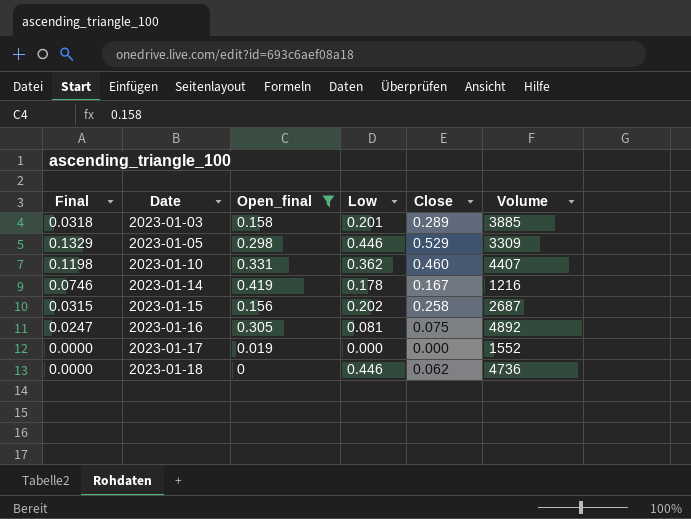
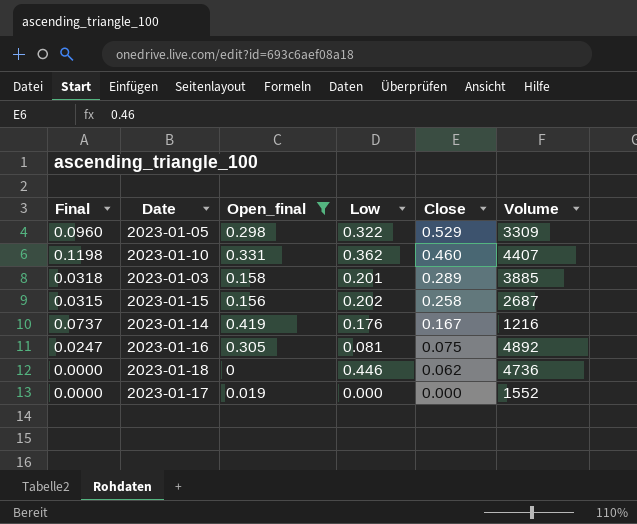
row order: Date ascending -> Close descending
2023-01-05 | Final: 0.1329 -> 0.0960
2023-01-05 | Low: 0.446 -> 0.322
2023-01-14 | Final: 0.0746 -> 0.0737
2023-01-14 | Low: 0.178 -> 0.176

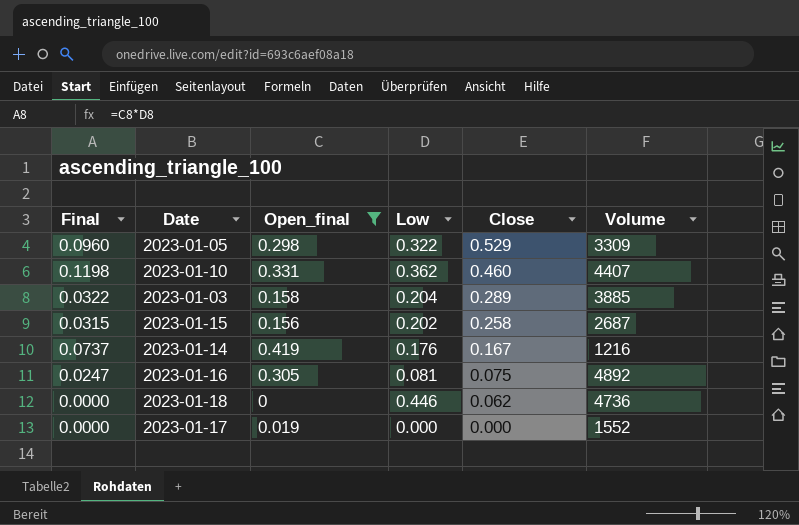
2023-01-03 | Final: 0.0318 -> 0.0322
2023-01-03 | Low: 0.201 -> 0.204

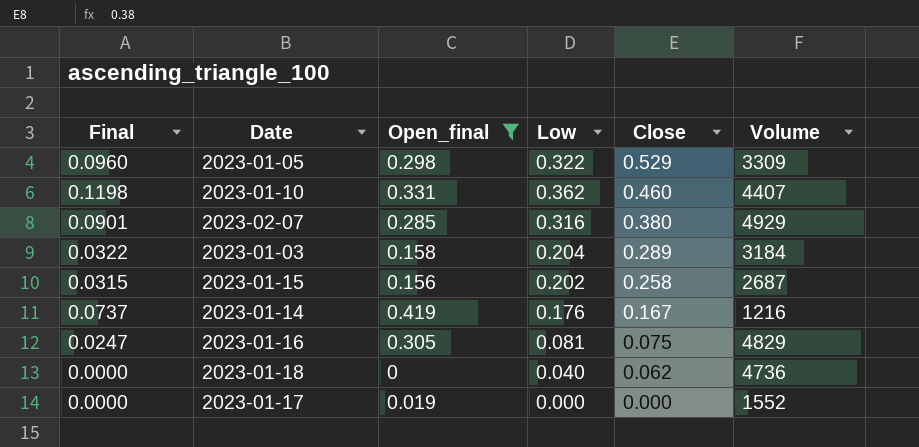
row 2023-02-07: none -> 0.0901 | 0.285 | 0.316 | 0.380 | 4929
2023-01-03 | Volume: 3885 -> 3184
2023-01-16 | Volume: 4892 -> 4829
2023-01-18 | Low: 0.446 -> 0.040

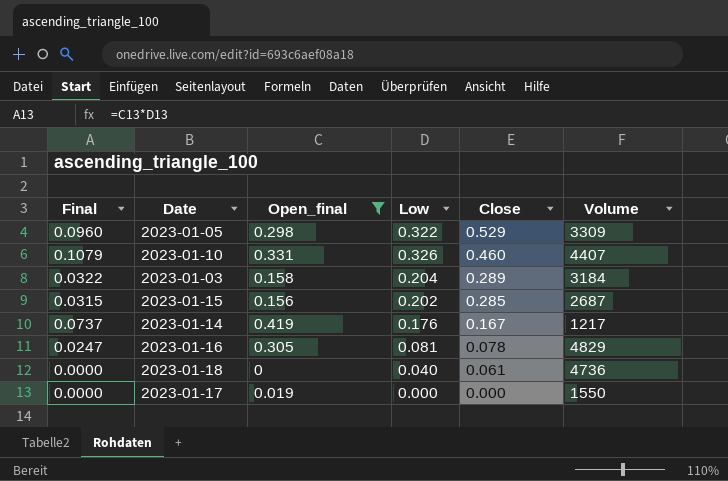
row 2023-02-07: 0.0901 | 0.285 | 0.316 | 0.380 | 4929 -> none
2023-01-10 | Final: 0.1198 -> 0.1079
2023-01-10 | Low: 0.362 -> 0.326
2023-01-15 | Close: 0.258 -> 0.285
2023-01-14 | Volume: 1216 -> 1217
2023-01-16 | Close: 0.075 -> 0.078
2023-01-18 | Close: 0.062 -> 0.061
2023-01-17 | Volume: 1552 -> 1550

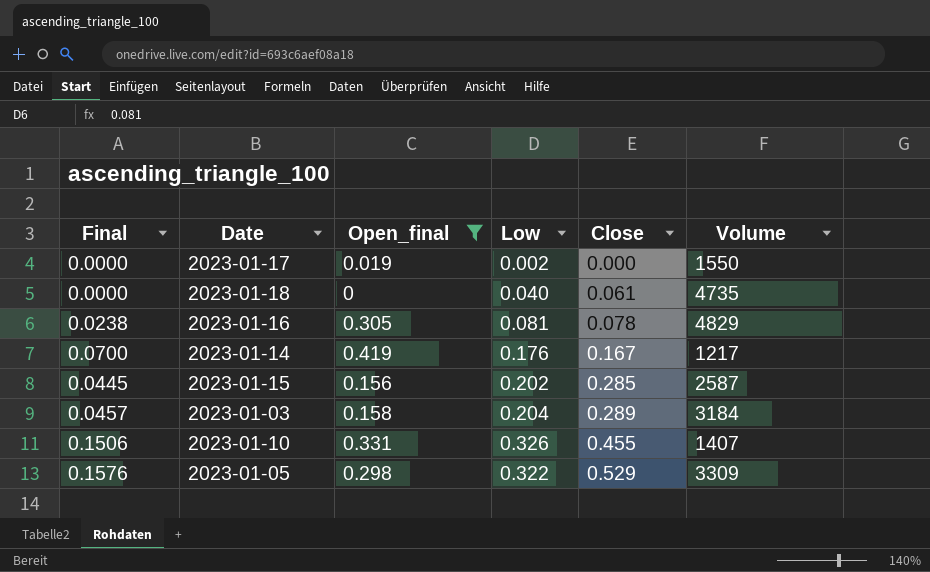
row order: Close descending -> Close ascending
column Final | formula: [Open_final] * [Low] -> [Open_final] * [Close]
2023-01-17 | Low: 0.000 -> 0.002
2023-01-18 | Volume: 4736 -> 4735
2023-01-15 | Volume: 2687 -> 2587
2023-01-10 | Close: 0.460 -> 0.455
2023-01-10 | Volume: 4407 -> 1407

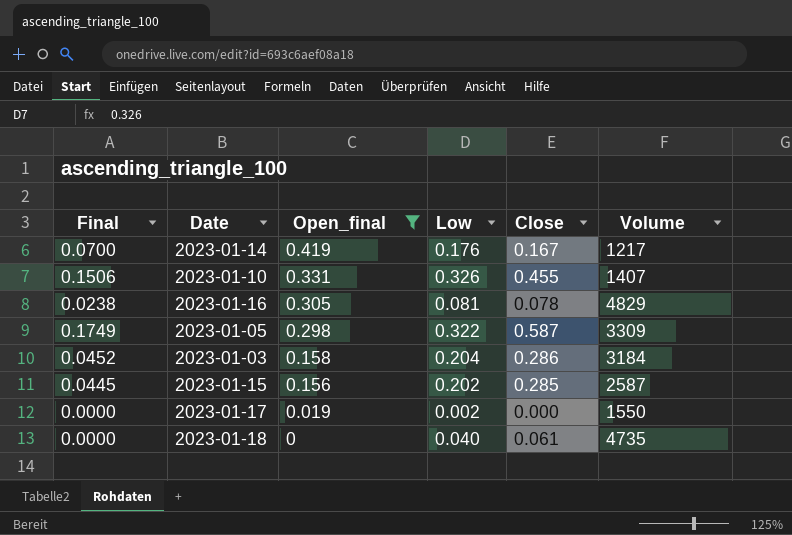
row order: Close ascending -> Open_final descending
2023-01-05 | Final: 0.1576 -> 0.1749
2023-01-05 | Close: 0.529 -> 0.587
2023-01-03 | Final: 0.0457 -> 0.0452
2023-01-03 | Close: 0.289 -> 0.286

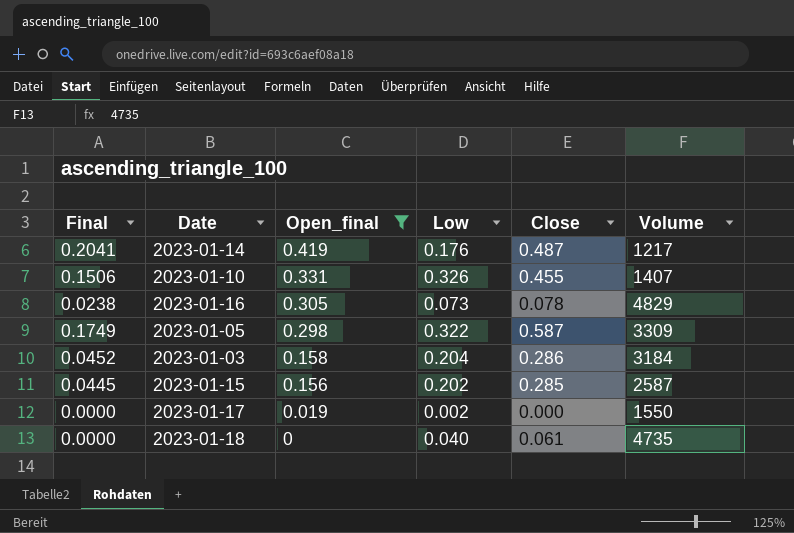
2023-01-14 | Final: 0.0700 -> 0.2041
2023-01-14 | Close: 0.167 -> 0.487
2023-01-16 | Low: 0.081 -> 0.073

